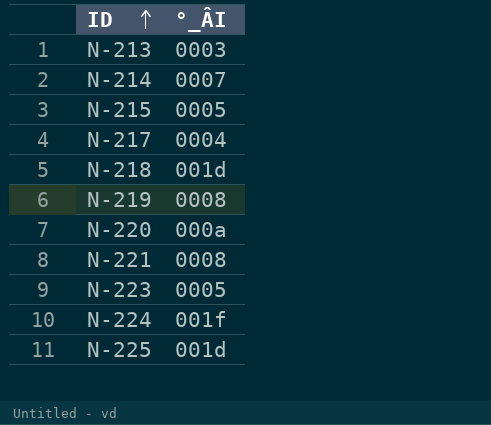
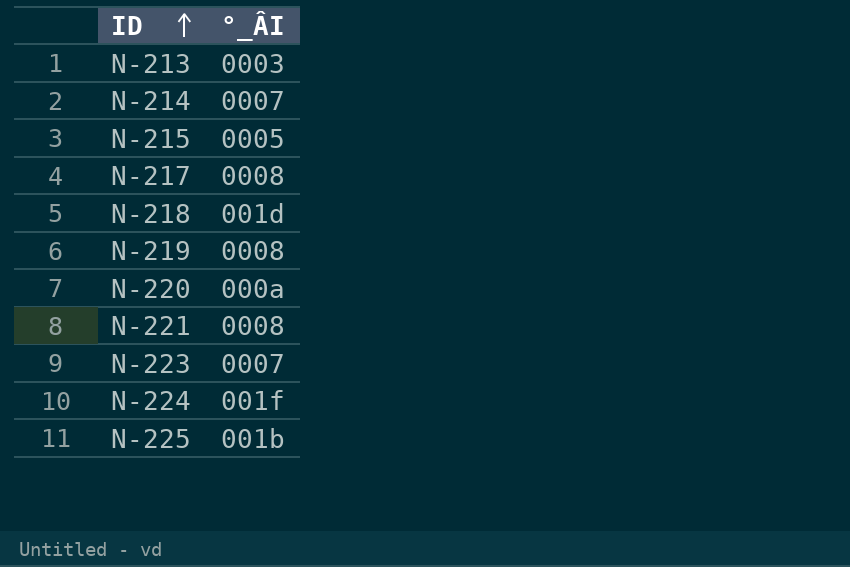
N-217 | °_ÂI: 0004 -> 0008
N-223 | °_ÂI: 0005 -> 0007
N-225 | °_ÂI: 001d -> 001b

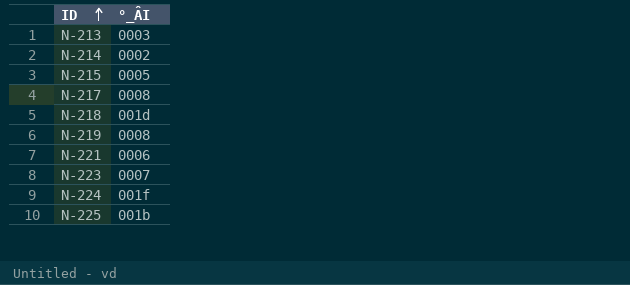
row N-220: 000a -> none
N-214 | °_ÂI: 0007 -> 0002
N-221 | °_ÂI: 0008 -> 0006

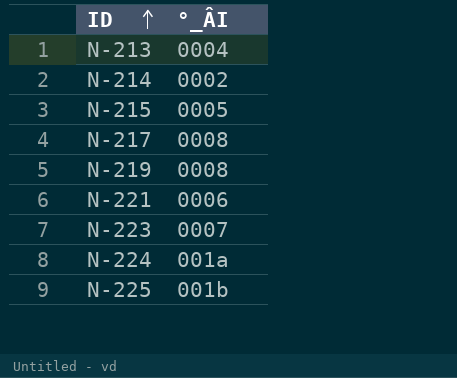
row N-218: 001d -> none
N-213 | °_ÂI: 0003 -> 0004
N-224 | °_ÂI: 001f -> 001a

